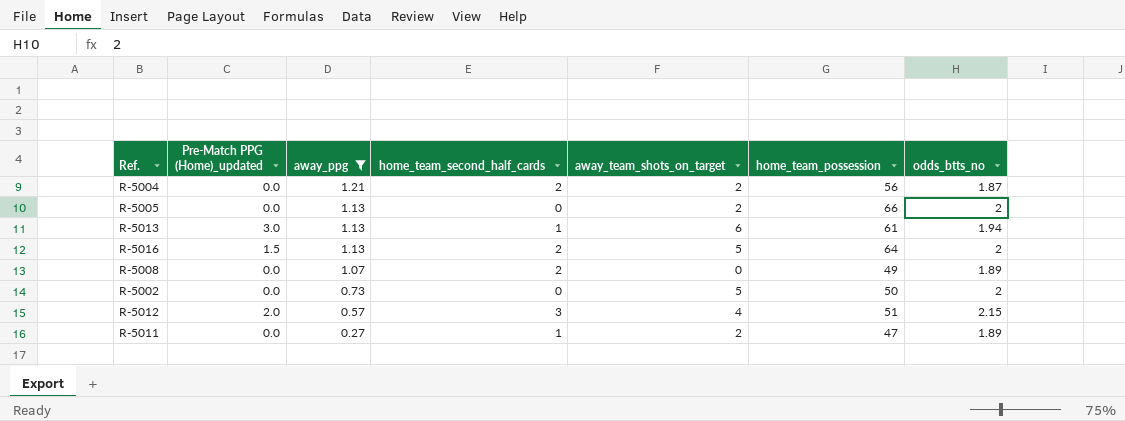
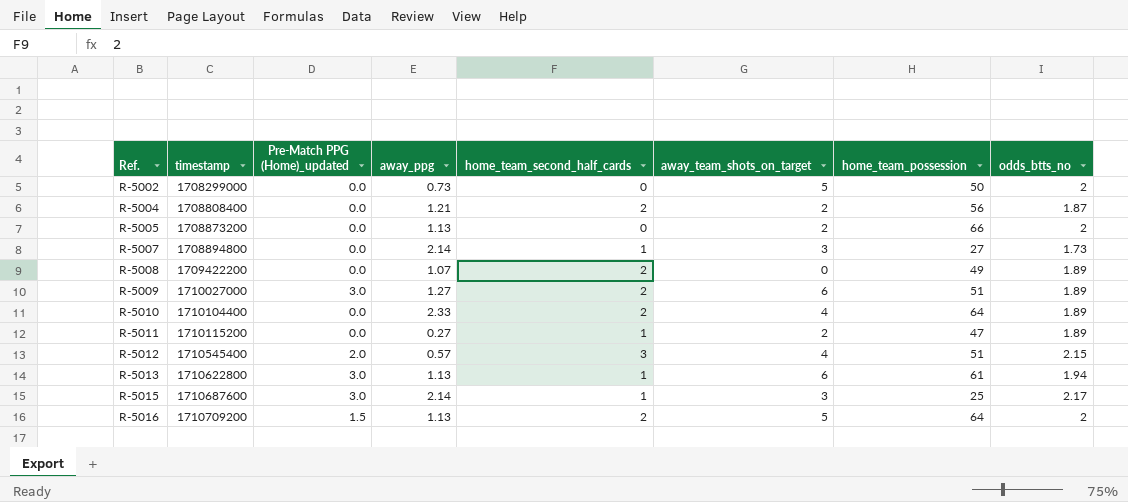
filter: away_ppg <= 1.21 -> none
row order: away_ppg descending -> Ref. ascending
column timestamp | position: none -> 2

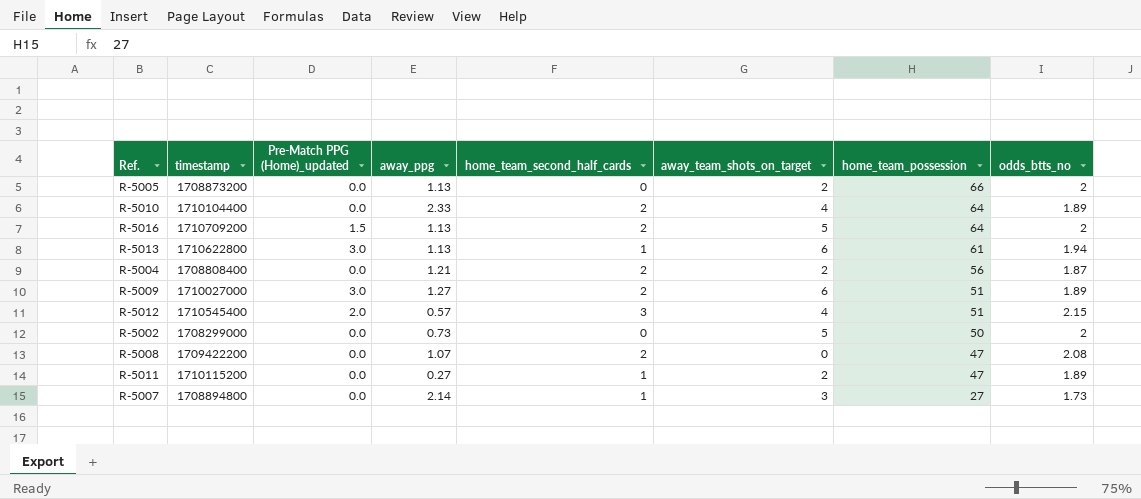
row order: Ref. ascending -> home_team_possession descending
row R-5015: 1710687600 | 3.0 | 2.14 | 1 | 3 | 25 | 2.17 -> none
R-5008 | home_team_possession: 49 -> 47
R-5008 | odds_btts_no: 1.89 -> 2.08

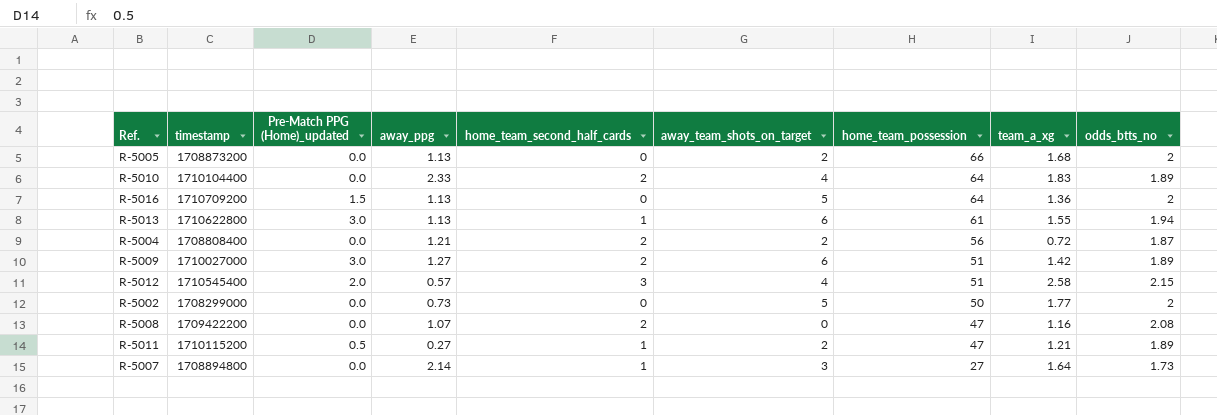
column team_a_xg | position: none -> 8
R-5016 | home_team_second_half_cards: 2 -> 0
R-5011 | Pre-Match PPG (Home)_updated: 0.0 -> 0.5

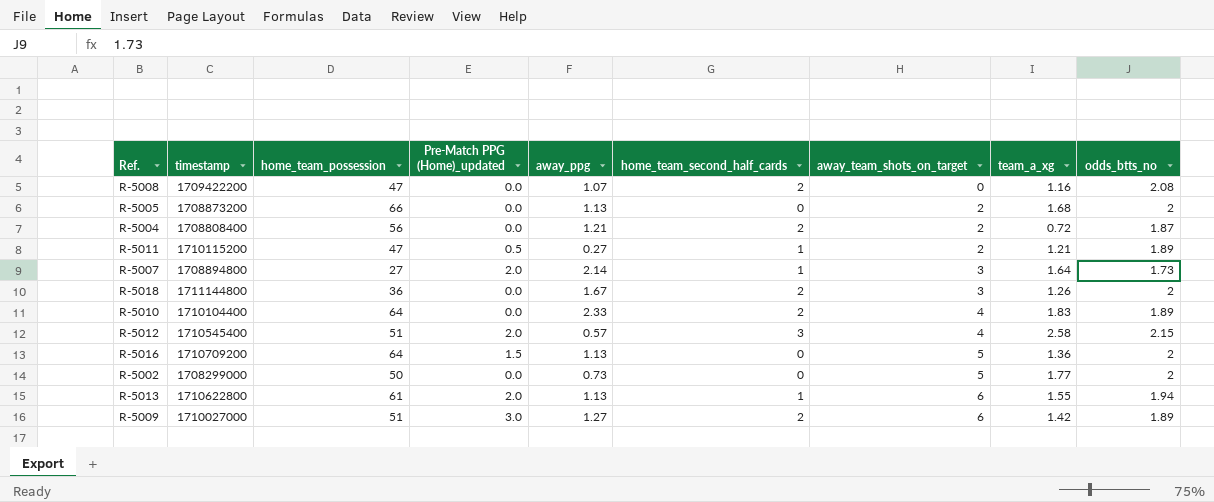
row order: home_team_possession descending -> away_team_shots_on_target ascending
column home_team_possession | position: 7 -> 3
R-5007 | Pre-Match PPG (Home)_updated: 0.0 -> 2.0
row R-5018: none -> 1711144800 | 36 | 0.0 | 1.67 | 2 | 3 | 1.26 | 2
R-5013 | Pre-Match PPG (Home)_updated: 3.0 -> 2.0

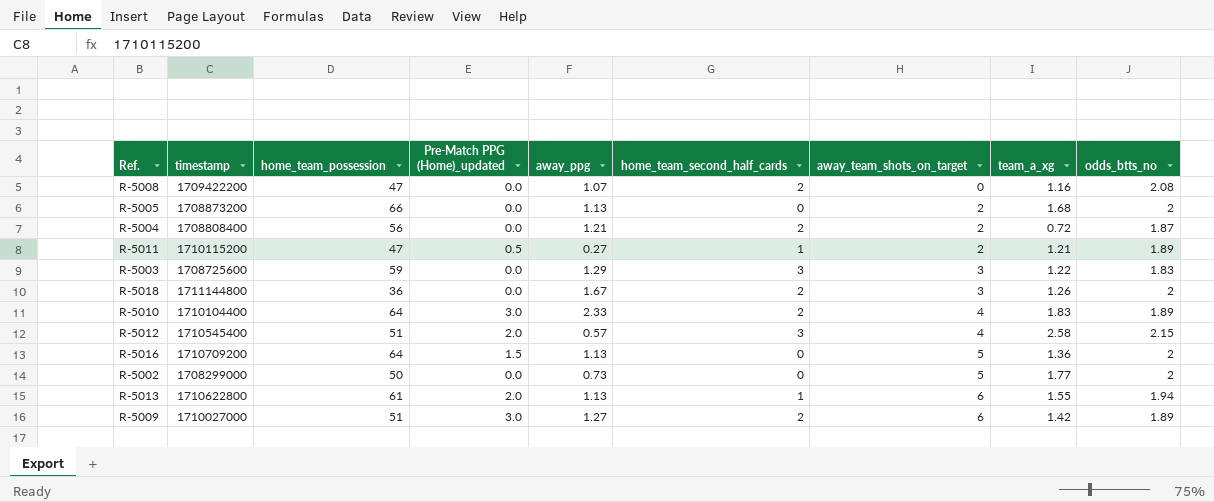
row R-5007: 1708894800 | 27 | 2.0 | 2.14 | 1 | 3 | 1.64 | 1.73 -> none
row R-5003: none -> 1708725600 | 59 | 0.0 | 1.29 | 3 | 3 | 1.22 | 1.83
R-5010 | Pre-Match PPG (Home)_updated: 0.0 -> 3.0

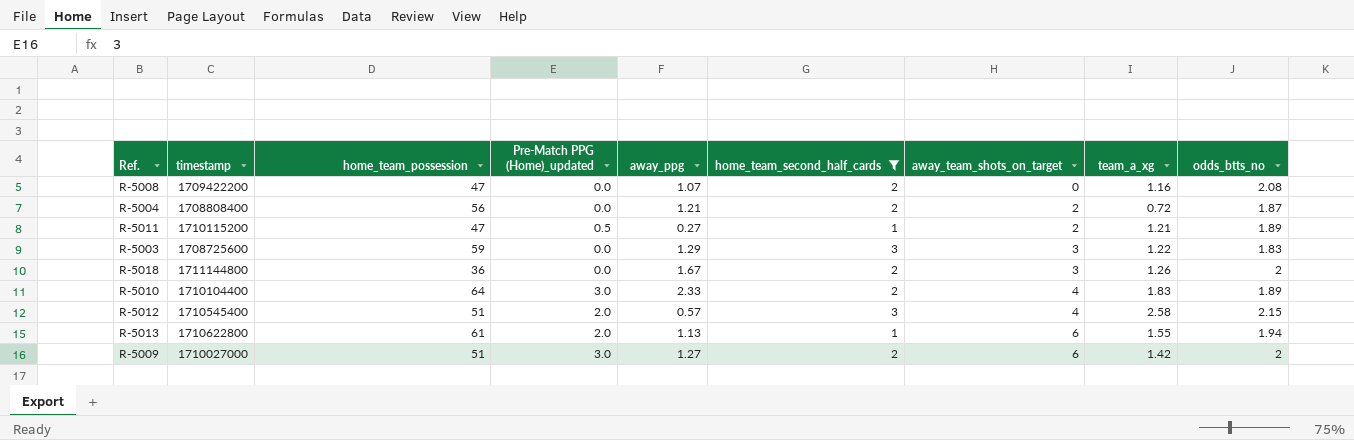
filter: none -> home_team_second_half_cards != 0
R-5009 | odds_btts_no: 1.89 -> 2

